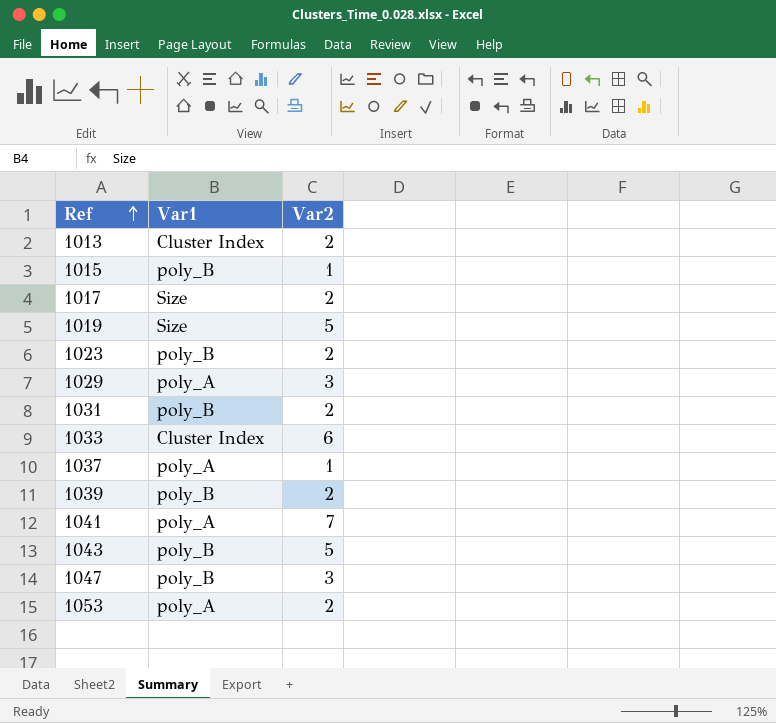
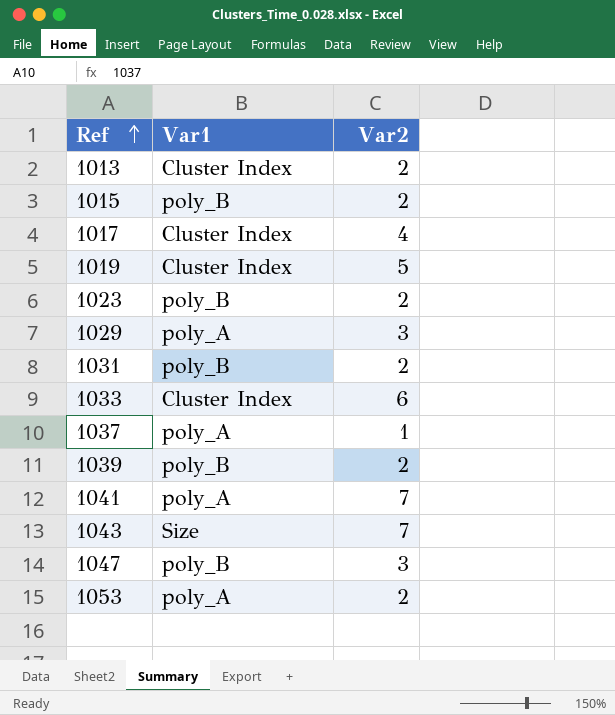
1015 | Var2: 1 -> 2
1017 | Var1: Size -> Cluster Index
1017 | Var2: 2 -> 4
1019 | Var1: Size -> Cluster Index
1043 | Var1: poly_B -> Size
1043 | Var2: 5 -> 7

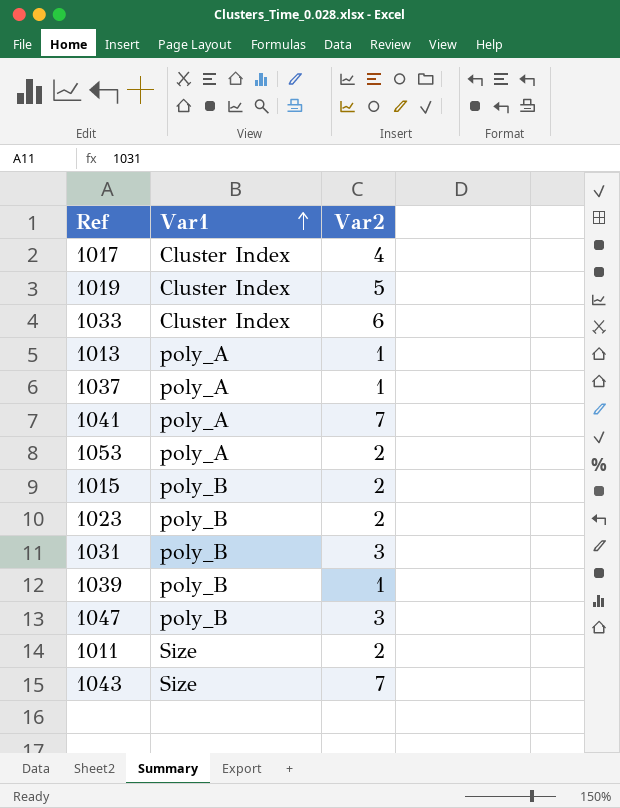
row order: Ref ascending -> Var1 ascending
row 1029: poly_A | 3 -> none
1013 | Var1: Cluster Index -> poly_A
1013 | Var2: 2 -> 1
1031 | Var2: 2 -> 3
1039 | Var2: 2 -> 1
row 1011: none -> Size | 2

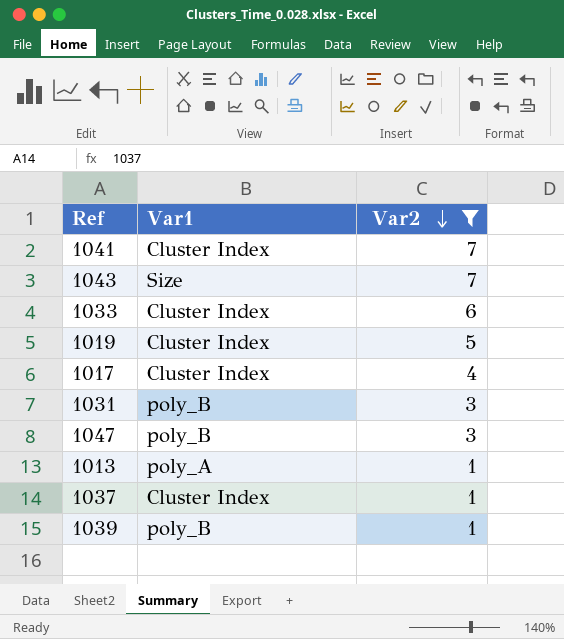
filter: none -> Var2 != 2
row order: Var1 ascending -> Var2 descending
1041 | Var1: poly_A -> Cluster Index
1037 | Var1: poly_A -> Cluster Index

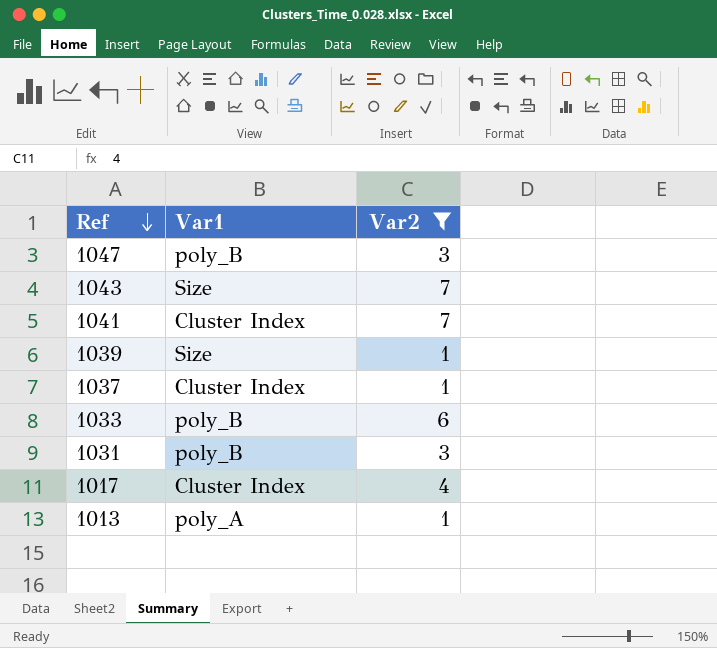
row order: Var2 descending -> Ref descending
row 1019: Cluster Index | 5 -> none
1039 | Var1: poly_B -> Size
1033 | Var1: Cluster Index -> poly_B

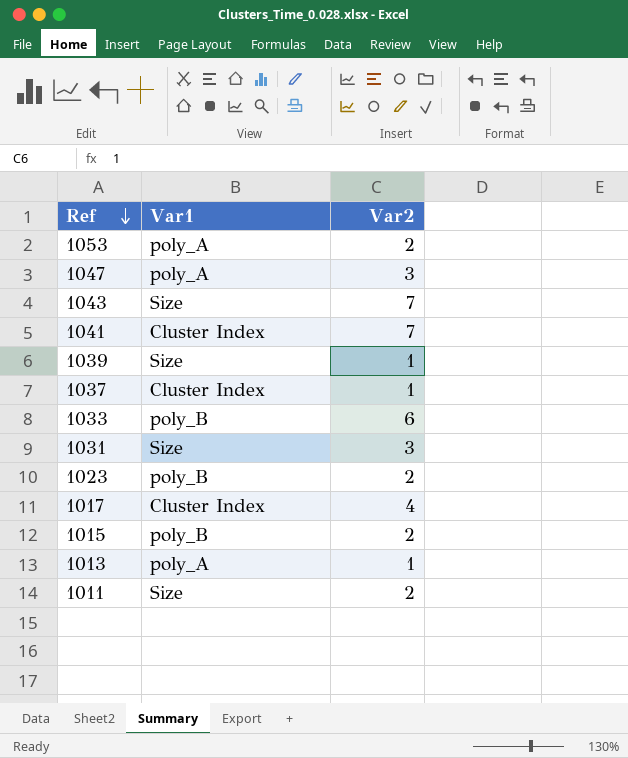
filter: Var2 != 2 -> none
1047 | Var1: poly_B -> poly_A
1031 | Var1: poly_B -> Size

